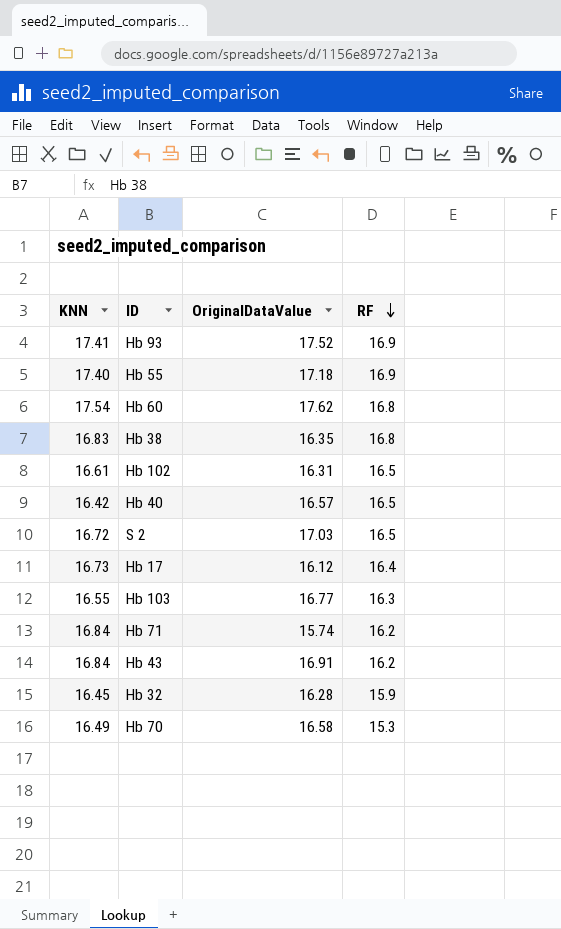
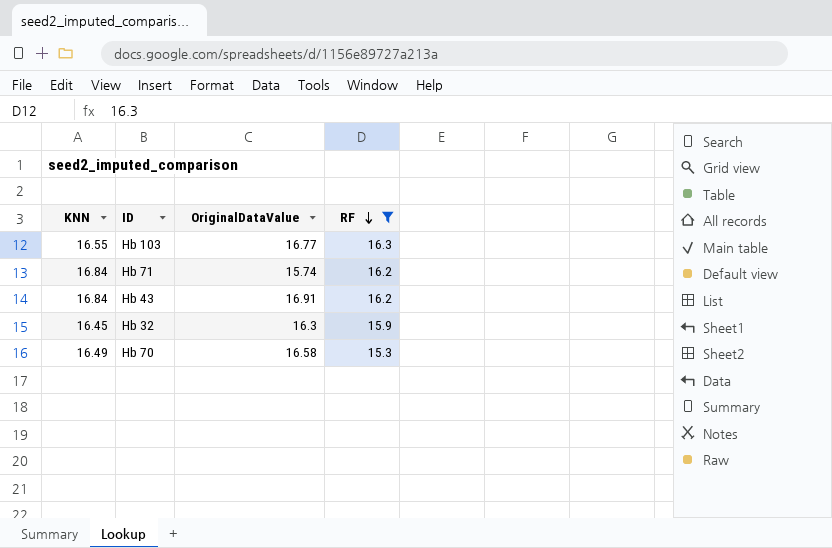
filter: none -> RF <= 16.3
Hb 32 | OriginalDataValue: 16.28 -> 16.3

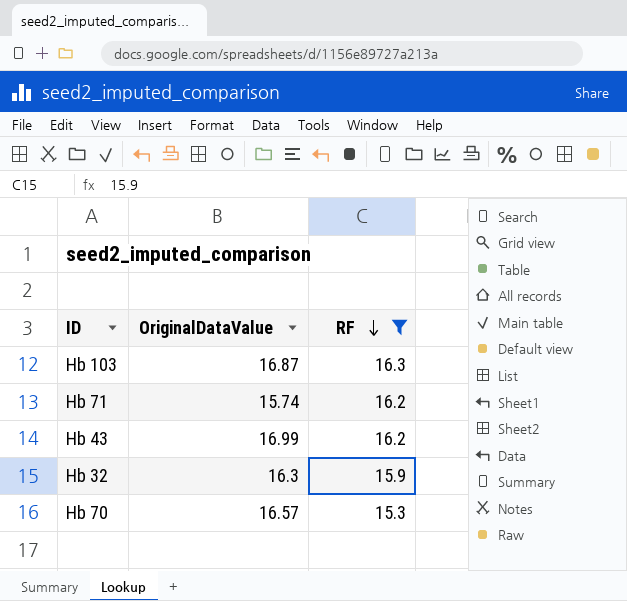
column KNN | position: 1 -> none
Hb 103 | OriginalDataValue: 16.77 -> 16.87
Hb 43 | OriginalDataValue: 16.91 -> 16.99
Hb 70 | OriginalDataValue: 16.58 -> 16.57

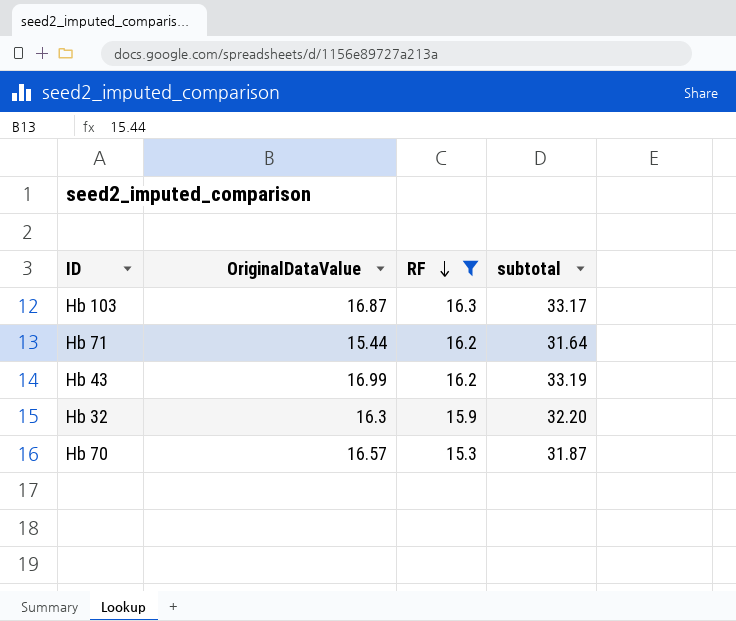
column subtotal | formula: none -> [OriginalDataValue] + [RF]
Hb 71 | OriginalDataValue: 15.74 -> 15.44

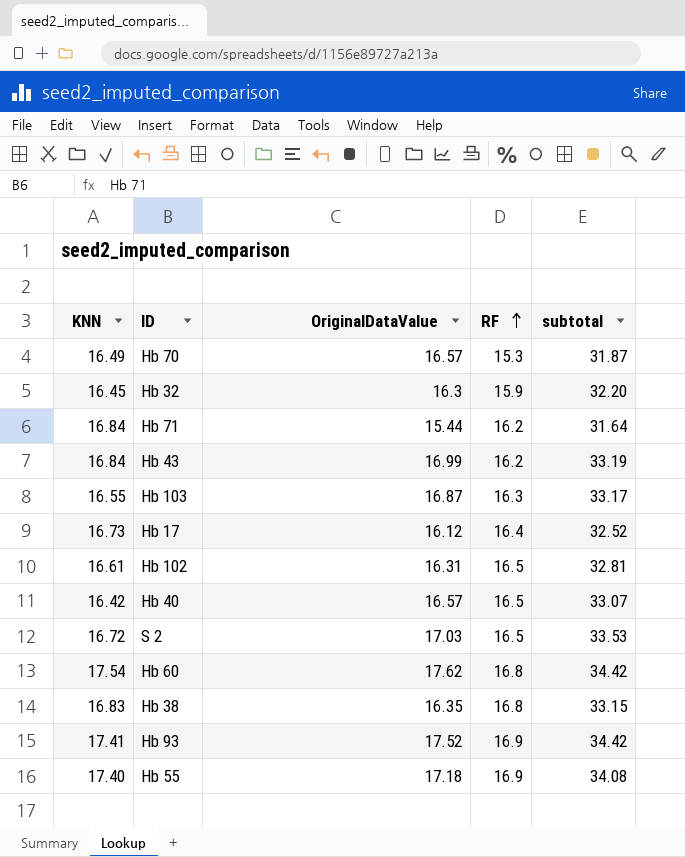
filter: RF <= 16.3 -> none
row order: RF descending -> RF ascending
column KNN | position: none -> 1

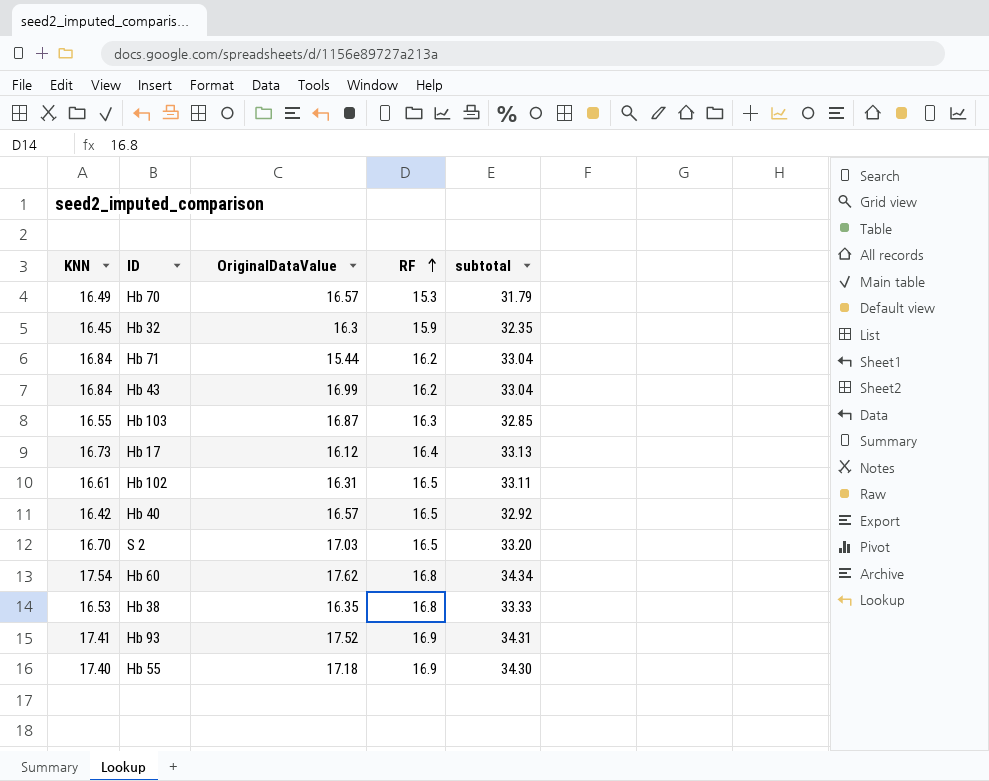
column subtotal | formula: [OriginalDataValue] + [RF] -> [KNN] + [RF]
S 2 | KNN: 16.72 -> 16.70
Hb 38 | KNN: 16.83 -> 16.53

